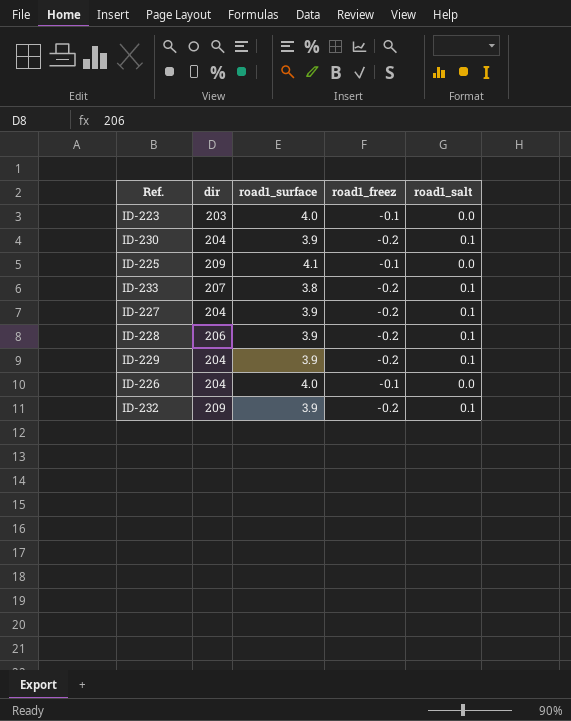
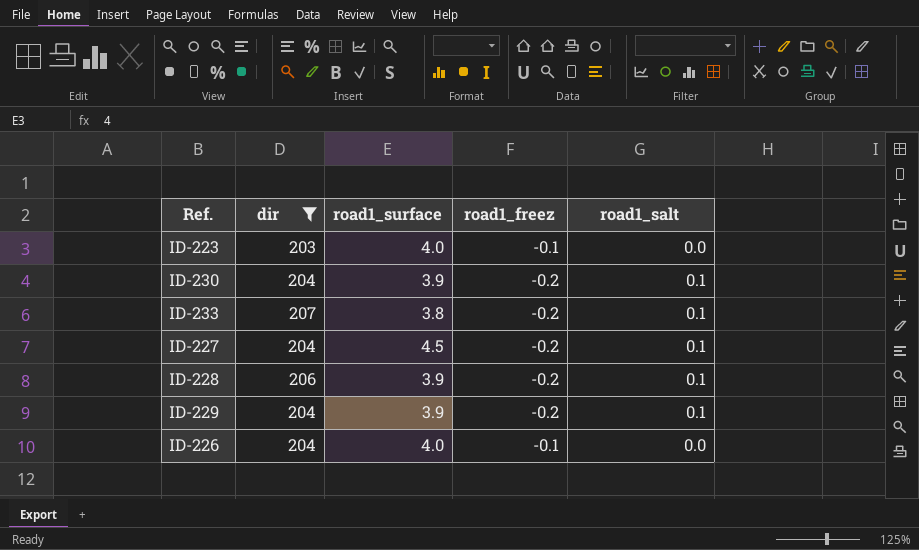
filter: none -> dir != 209
ID-227 | road1_surface: 3.9 -> 4.5

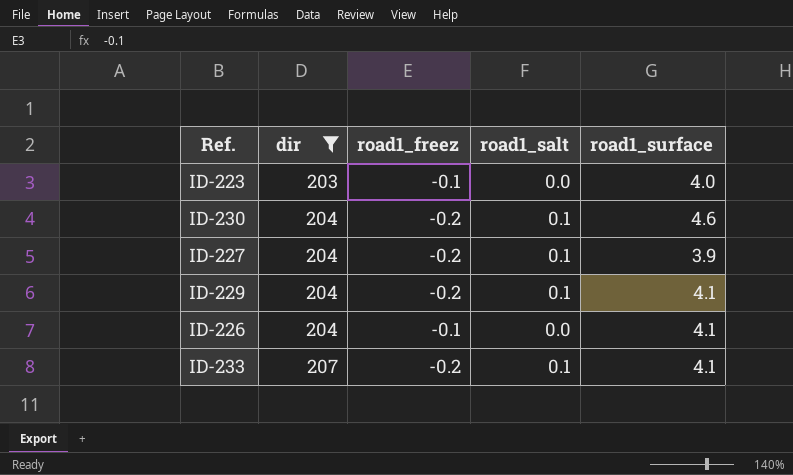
row order: none -> dir ascending
column road1_surface | position: 3 -> 5
row ID-228: 206 | 3.9 | -0.2 | 0.1 -> none
ID-230 | road1_surface: 3.9 -> 4.6
ID-227 | road1_surface: 4.5 -> 3.9
ID-229 | road1_surface: 3.9 -> 4.1
ID-226 | road1_surface: 4.0 -> 4.1
ID-233 | road1_surface: 3.8 -> 4.1

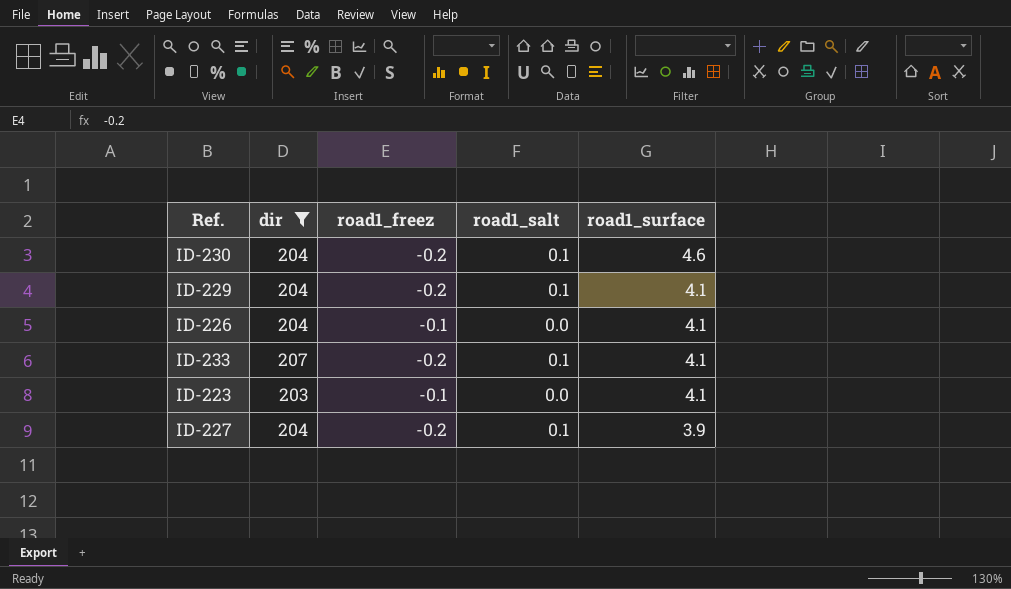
row order: dir ascending -> road1_surface descending
ID-223 | road1_surface: 4.0 -> 4.1

